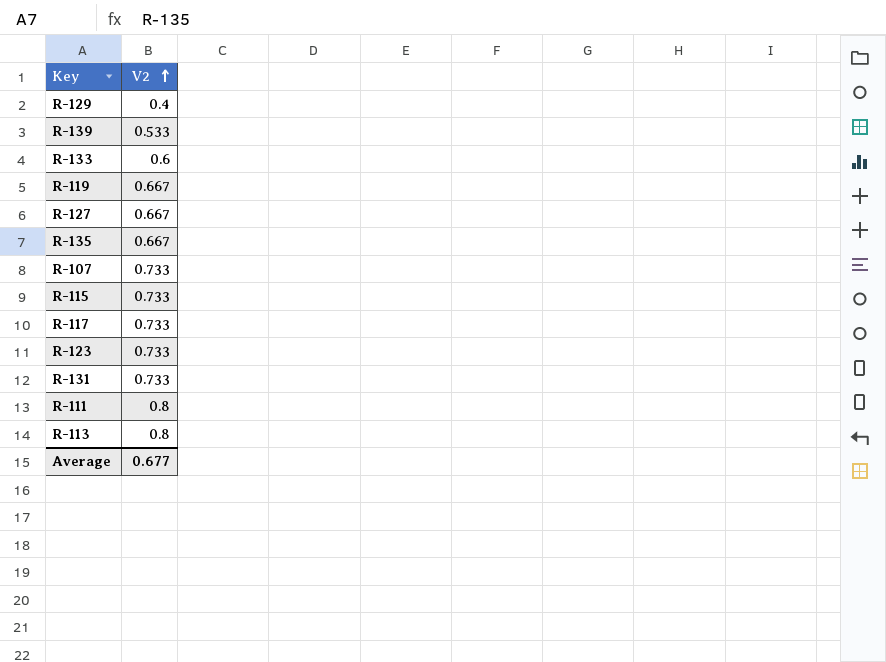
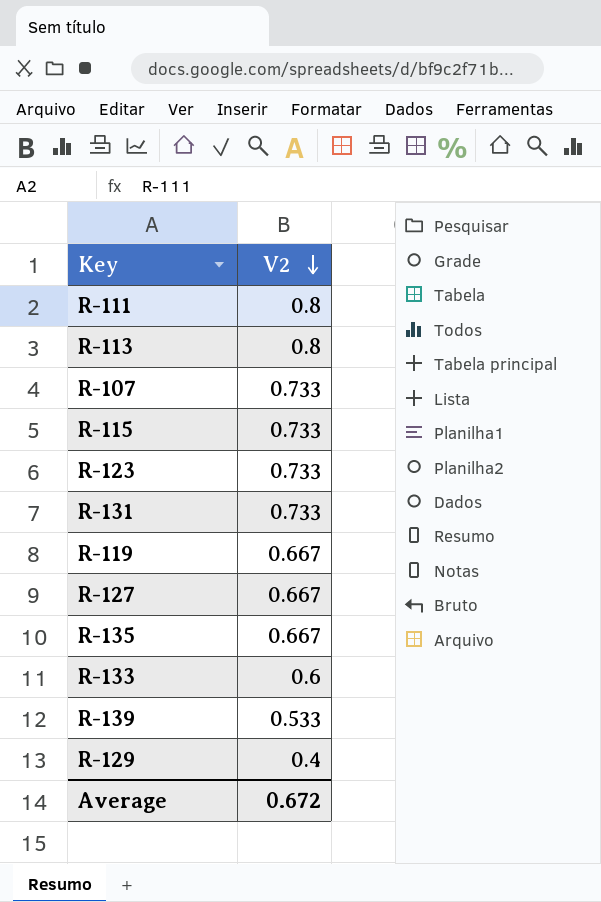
row order: V2 ascending -> V2 descending
row R-117: 0.733 -> none
Average | V2: 0.677 -> 0.672

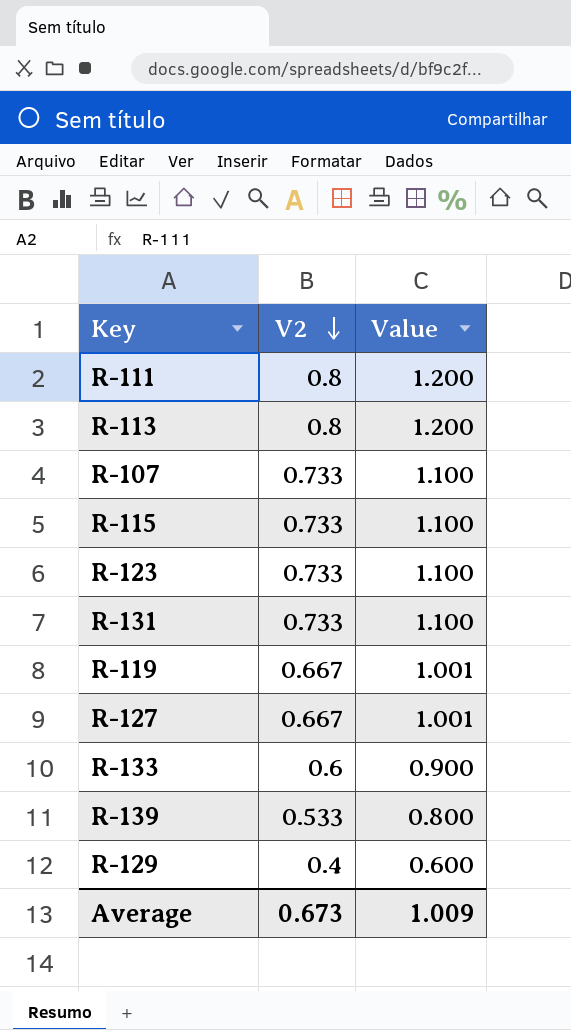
column Value | formula: none -> [V2] * 1.5
row R-135: 0.667 -> none
Average | V2: 0.672 -> 0.673

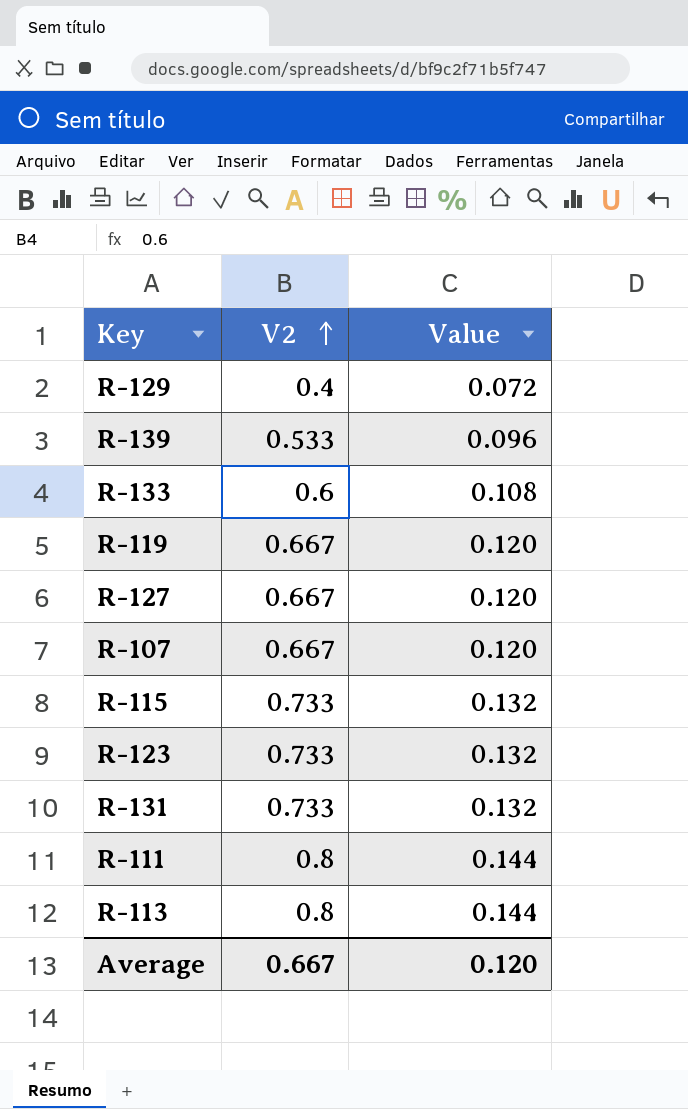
row order: V2 descending -> V2 ascending
column Value | formula: [V2] * 1.5 -> [V2] * 0.18
R-107 | V2: 0.733 -> 0.667
Average | V2: 0.673 -> 0.667
Average | Value: 1.009 -> 0.120

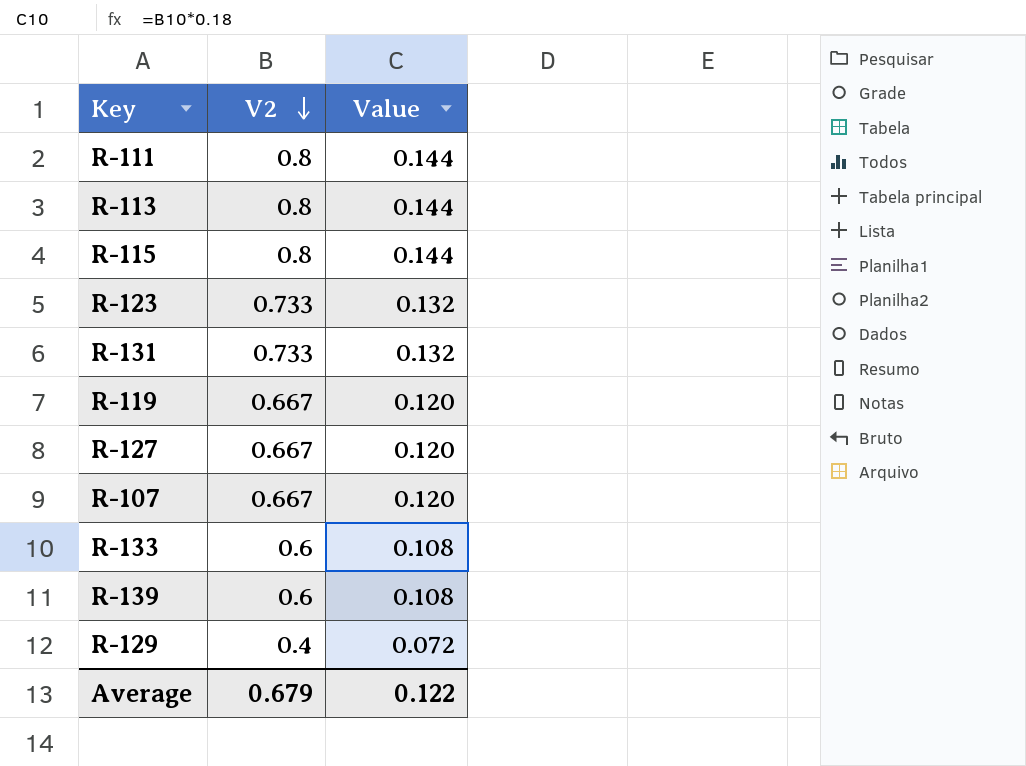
row order: V2 ascending -> V2 descending
R-115 | V2: 0.733 -> 0.8
R-115 | Value: 0.132 -> 0.144
R-139 | V2: 0.533 -> 0.6
R-139 | Value: 0.096 -> 0.108
Average | V2: 0.667 -> 0.679
Average | Value: 0.120 -> 0.122

